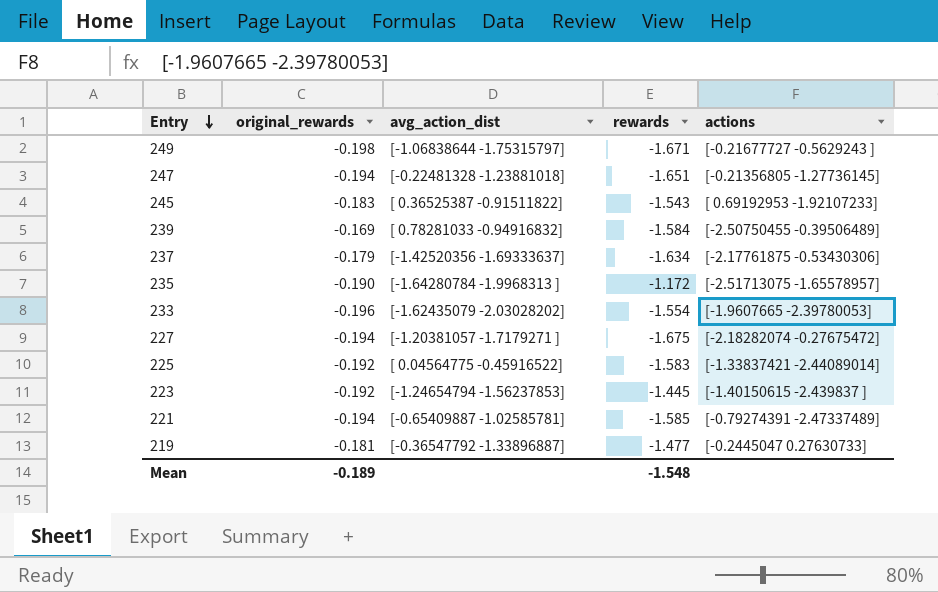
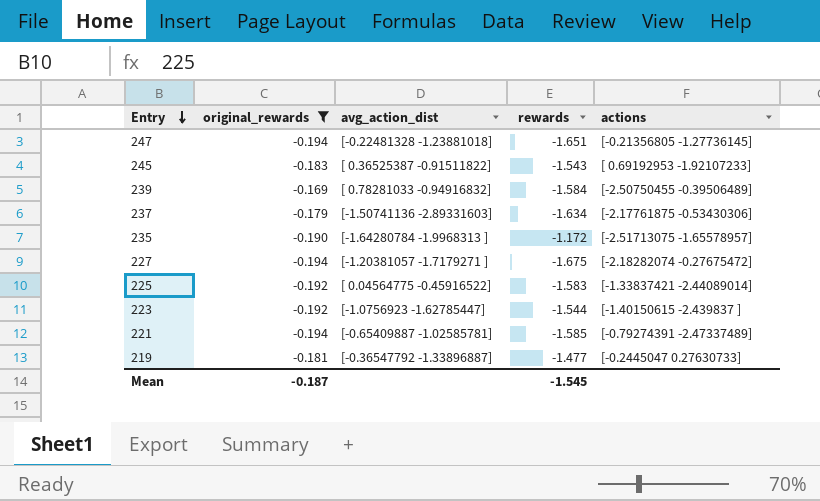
filter: none -> original_rewards >= -0.194
237 | avg_action_dist: [-1.42520356 -1.69333637] -> [-1.50741136 -2.89331603]
223 | avg_action_dist: [-1.24654794 -1.56237853] -> [-1.0756923 -1.62785447]
223 | rewards: -1.445 -> -1.544
Mean | original_rewards: -0.189 -> -0.187
Mean | rewards: -1.548 -> -1.545

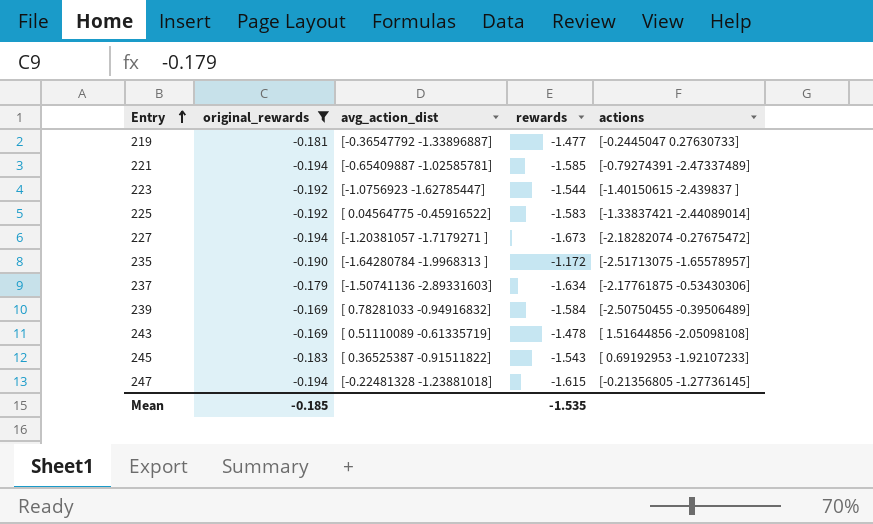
row order: Entry descending -> Entry ascending
227 | rewards: -1.675 -> -1.673
row 243: none -> -0.169 | [ 0.51110089 -0.61335719] | -1.478 | [ 1.51644856 -2.05098108]
247 | rewards: -1.651 -> -1.615
Mean | original_rewards: -0.187 -> -0.185
Mean | rewards: -1.545 -> -1.535

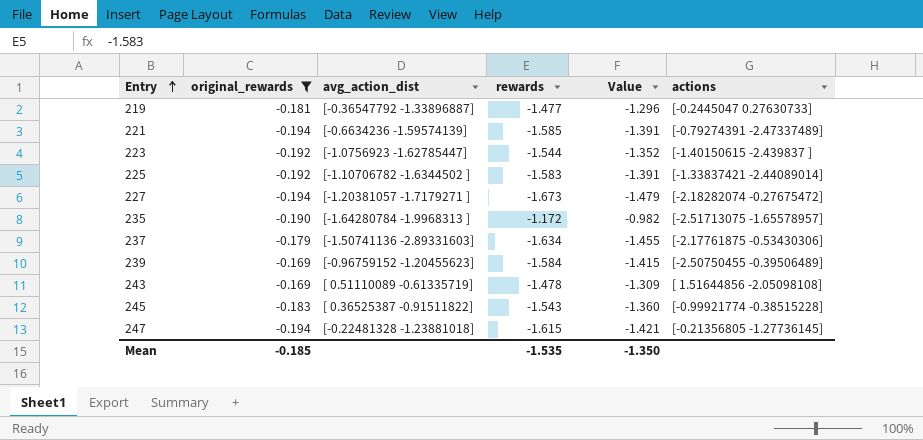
column Value | formula: none -> [rewards] - [original_rewards]
221 | avg_action_dist: [-0.65409887 -1.02585781] -> [-0.6634236 -1.59574139]
225 | avg_action_dist: [ 0.04564775 -0.45916522] -> [-1.10706782 -1.6344502 ]
239 | avg_action_dist: [ 0.78281033 -0.94916832] -> [-0.96759152 -1.20455623]
245 | actions: [ 0.69192953 -1.92107233] -> [-0.99921774 -0.38515228]

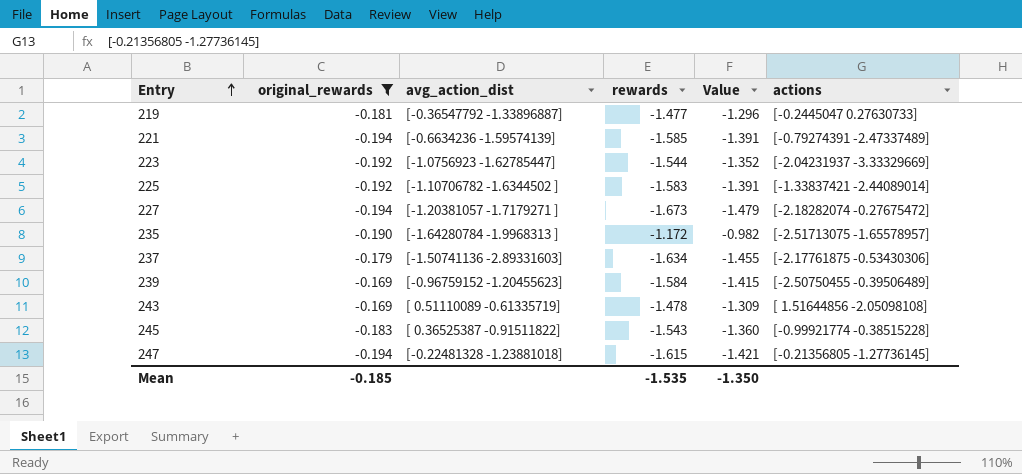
223 | actions: [-1.40150615 -2.439837 ] -> [-2.04231937 -3.33329669]

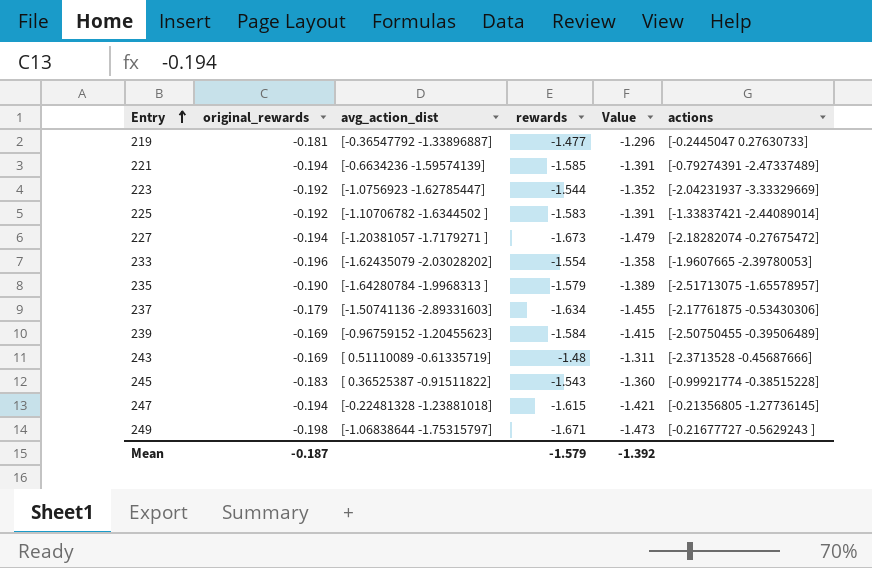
filter: original_rewards >= -0.194 -> none
235 | rewards: -1.172 -> -1.579
235 | Value: -0.982 -> -1.389
243 | rewards: -1.478 -> -1.48
243 | Value: -1.309 -> -1.311
243 | actions: [ 1.51644856 -2.05098108] -> [-2.3713528 -0.45687666]
Mean | original_rewards: -0.185 -> -0.187
Mean | rewards: -1.535 -> -1.579
Mean | Value: -1.350 -> -1.392

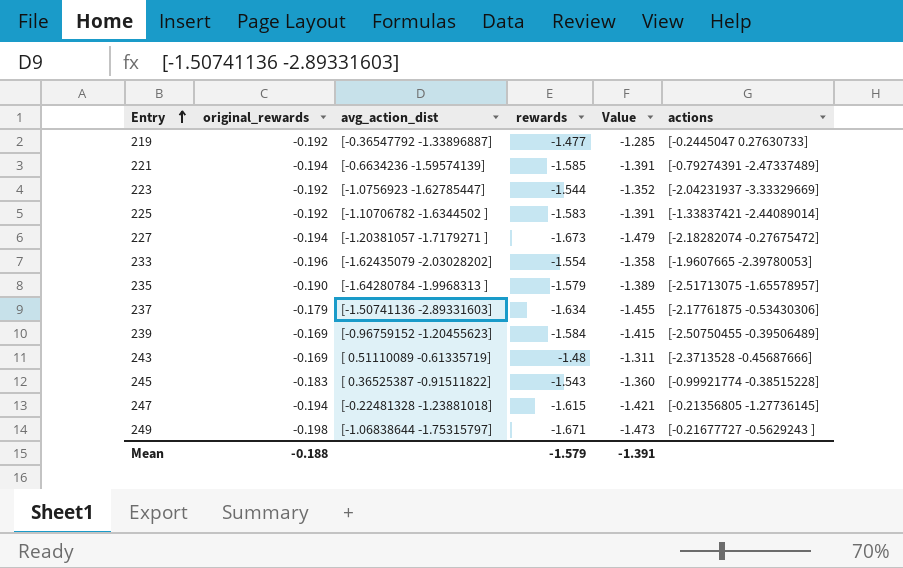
219 | original_rewards: -0.181 -> -0.192
219 | Value: -1.296 -> -1.285
Mean | original_rewards: -0.187 -> -0.188
Mean | Value: -1.392 -> -1.391

